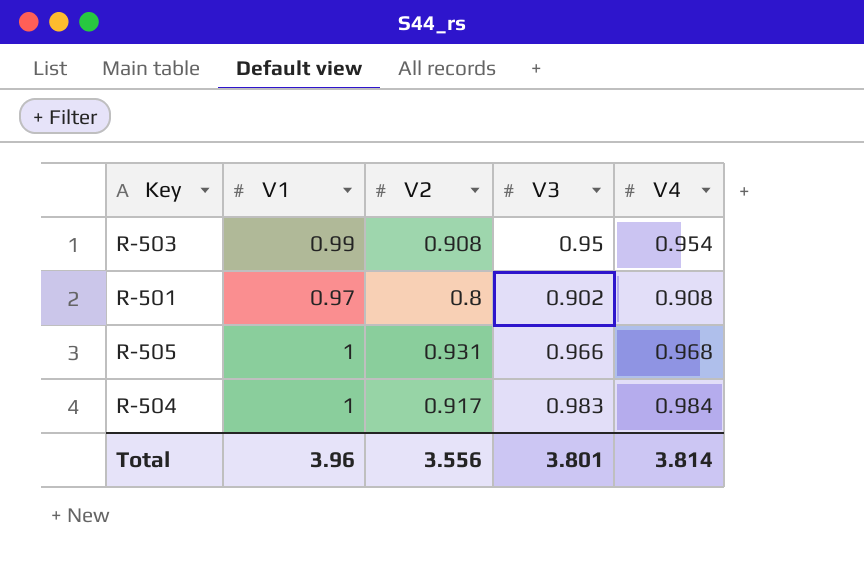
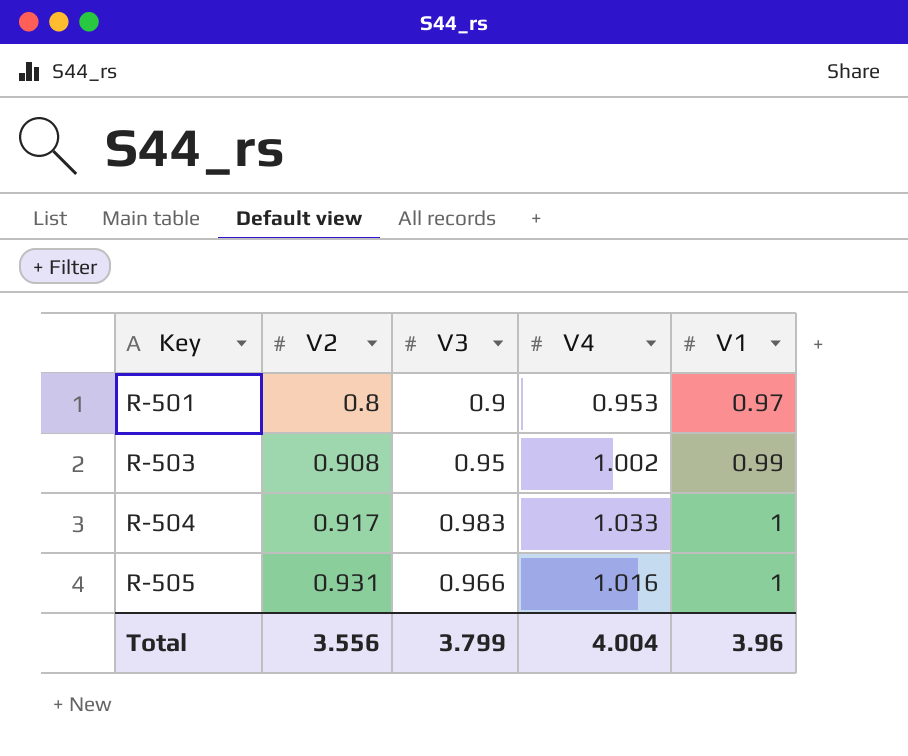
row order: none -> Key ascending
column V1 | position: 2 -> 5
R-501 | V3: 0.902 -> 0.9
R-501 | V4: 0.908 -> 0.953
R-503 | V4: 0.954 -> 1.002
R-504 | V4: 0.984 -> 1.033
R-505 | V4: 0.968 -> 1.016
Total | V3: 3.801 -> 3.799
Total | V4: 3.814 -> 4.004

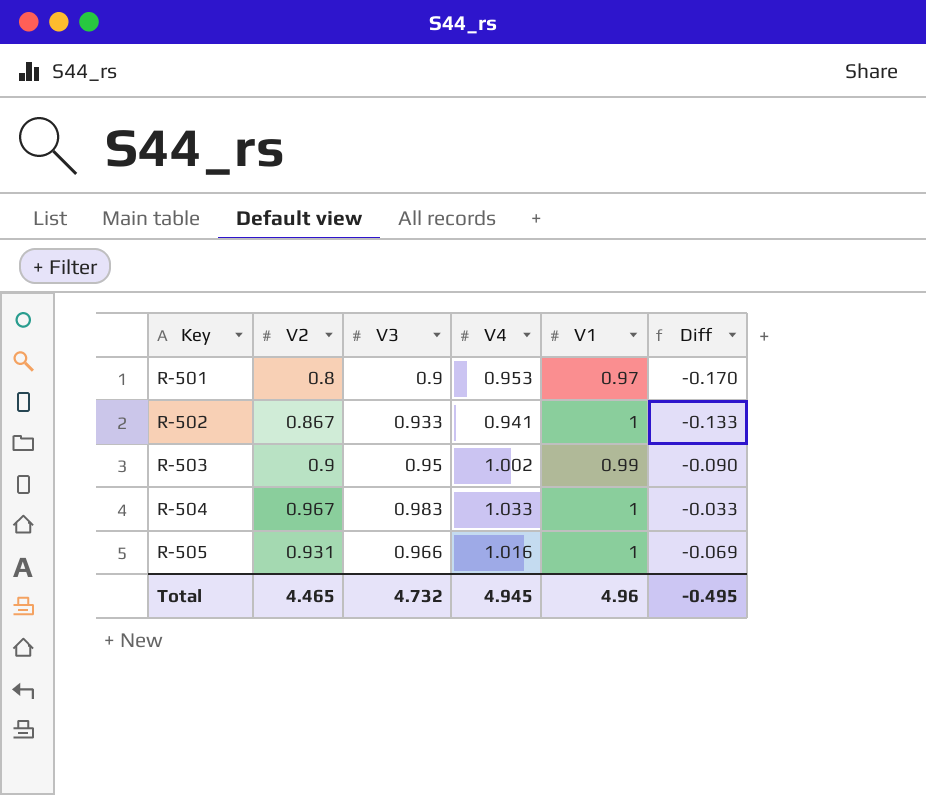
column Diff | formula: none -> [V2] - [V1]
row R-502: none -> 0.867 | 0.933 | 0.941 | 1 | -0.133
R-503 | V2: 0.908 -> 0.9
R-504 | V2: 0.917 -> 0.967
Total | V2: 3.556 -> 4.465
Total | V3: 3.799 -> 4.732
Total | V4: 4.004 -> 4.945
Total | V1: 3.96 -> 4.96

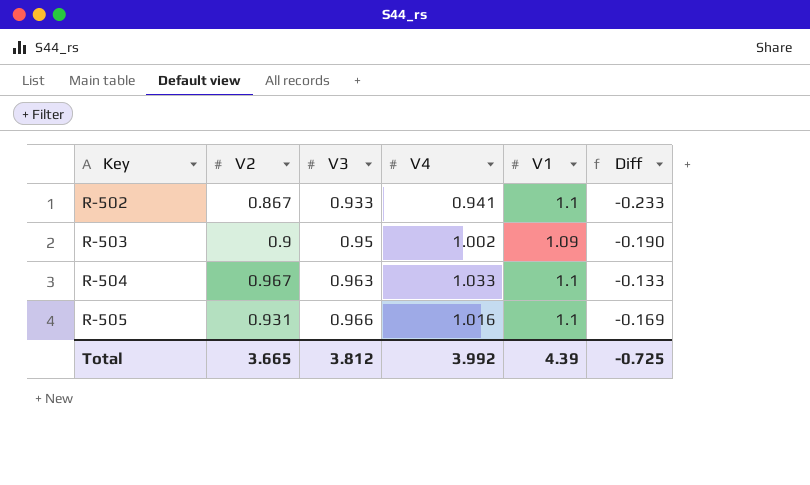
row R-501: 0.8 | 0.9 | 0.953 | 0.97 | -0.170 -> none
R-502 | V1: 1 -> 1.1
R-502 | Diff: -0.133 -> -0.233
R-503 | V1: 0.99 -> 1.09
R-503 | Diff: -0.090 -> -0.190
R-504 | V3: 0.983 -> 0.963
R-504 | V1: 1 -> 1.1
R-504 | Diff: -0.033 -> -0.133
R-505 | V1: 1 -> 1.1
R-505 | Diff: -0.069 -> -0.169
Total | V2: 4.465 -> 3.665
Total | V3: 4.732 -> 3.812
Total | V4: 4.945 -> 3.992
Total | V1: 4.96 -> 4.39
Total | Diff: -0.495 -> -0.725

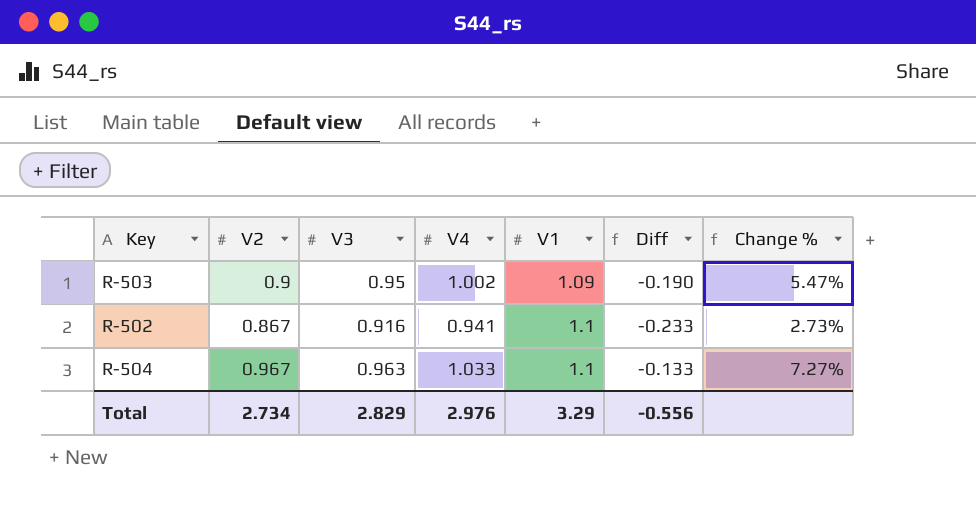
row order: Key ascending -> V1 ascending
column Change % | formula: none -> ([V4] - [V3]) / [V3]
row R-505: 0.931 | 0.966 | 1.016 | 1.1 | -0.169 -> none
R-502 | V3: 0.933 -> 0.916
Total | V2: 3.665 -> 2.734
Total | V3: 3.812 -> 2.829
Total | V4: 3.992 -> 2.976
Total | V1: 4.39 -> 3.29
Total | Diff: -0.725 -> -0.556

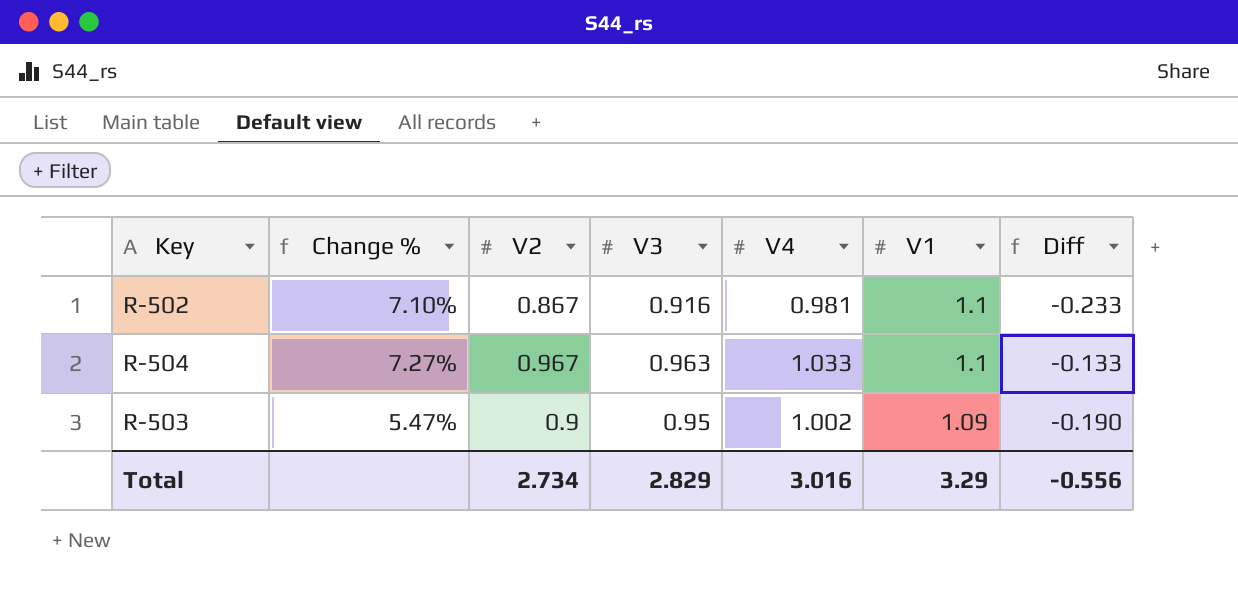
row order: V1 ascending -> V1 descending
column Change % | position: 7 -> 2
R-502 | Change %: 2.73% -> 7.10%
R-502 | V4: 0.941 -> 0.981
Total | V4: 2.976 -> 3.016

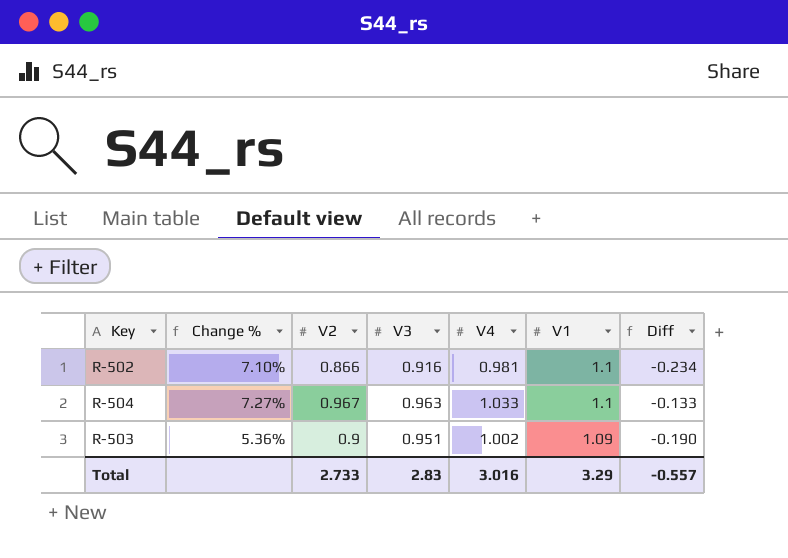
R-502 | V2: 0.867 -> 0.866
R-502 | Diff: -0.233 -> -0.234
R-503 | Change %: 5.47% -> 5.36%
R-503 | V3: 0.95 -> 0.951
Total | V2: 2.734 -> 2.733
Total | V3: 2.829 -> 2.83
Total | Diff: -0.556 -> -0.557

